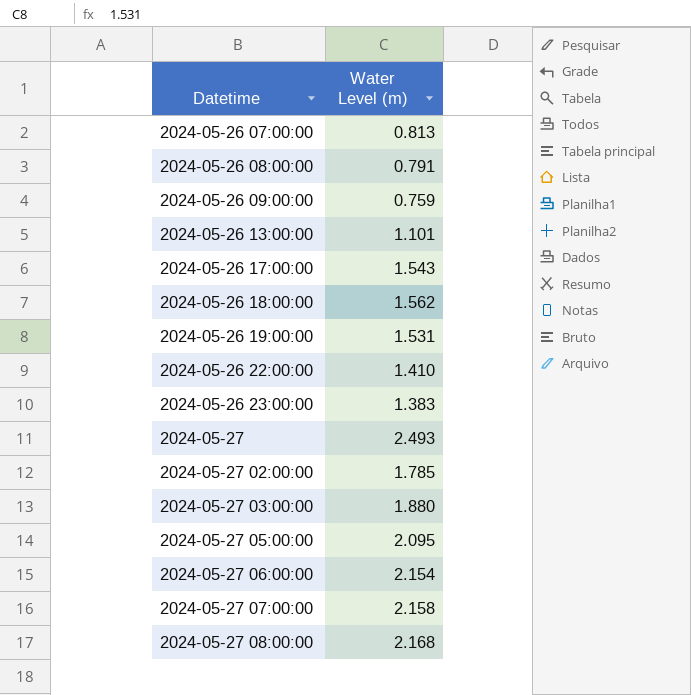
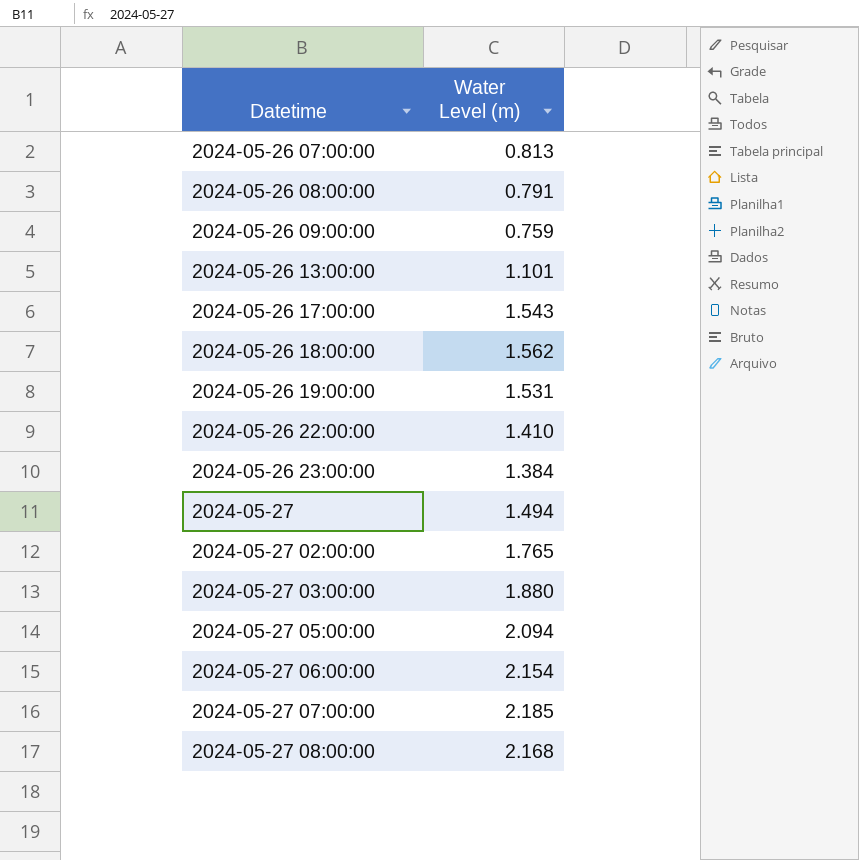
2024-05-26 23:00:00 | Water Level (m): 1.383 -> 1.384
2024-05-27 | Water Level (m): 2.493 -> 1.494
2024-05-27 02:00:00 | Water Level (m): 1.785 -> 1.765
2024-05-27 05:00:00 | Water Level (m): 2.095 -> 2.094
2024-05-27 07:00:00 | Water Level (m): 2.158 -> 2.185

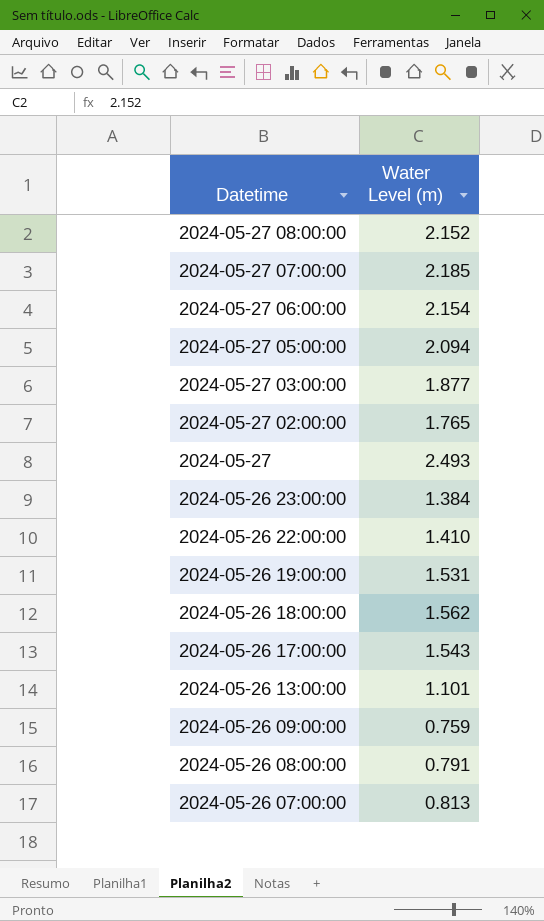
row order: Datetime ascending -> Datetime descending
2024-05-27 08:00:00 | Water Level (m): 2.168 -> 2.152
2024-05-27 03:00:00 | Water Level (m): 1.880 -> 1.877
2024-05-27 | Water Level (m): 1.494 -> 2.493

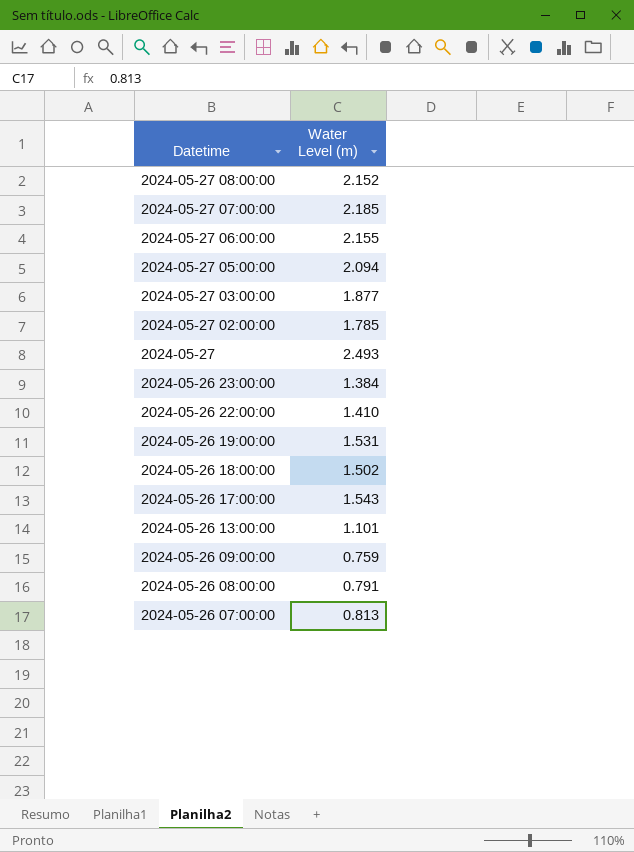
2024-05-27 06:00:00 | Water Level (m): 2.154 -> 2.155
2024-05-27 02:00:00 | Water Level (m): 1.765 -> 1.785
2024-05-26 18:00:00 | Water Level (m): 1.562 -> 1.502

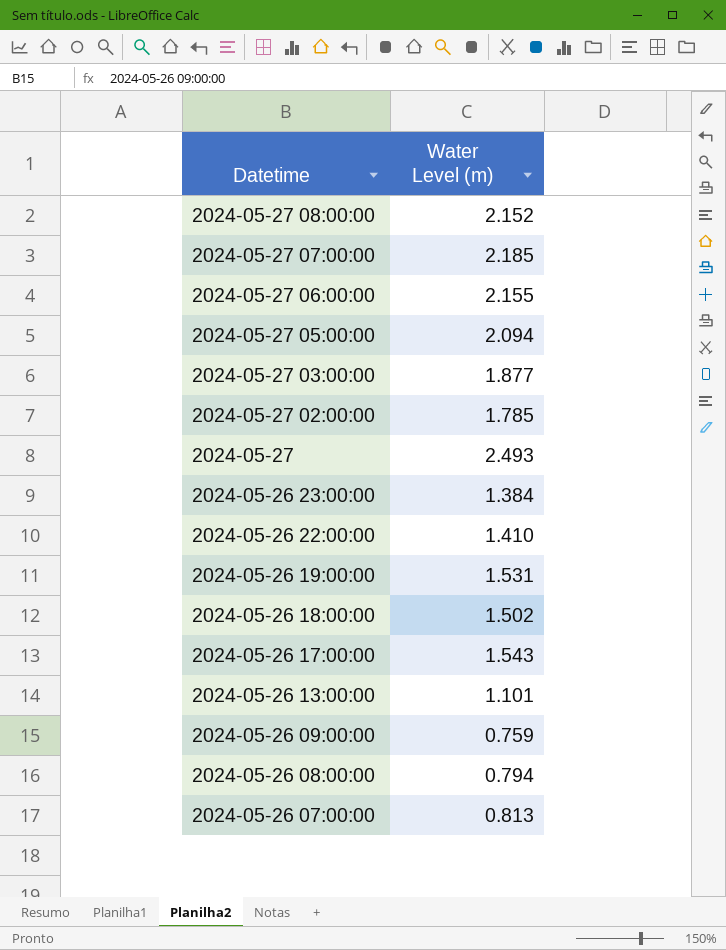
2024-05-26 08:00:00 | Water Level (m): 0.791 -> 0.794

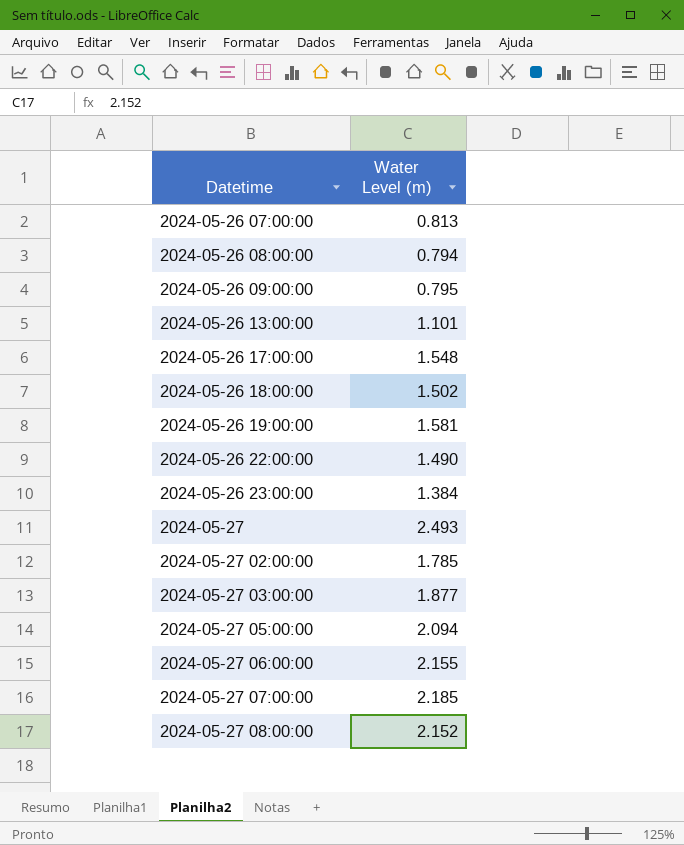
row order: Datetime descending -> Datetime ascending
2024-05-26 09:00:00 | Water Level (m): 0.759 -> 0.795
2024-05-26 17:00:00 | Water Level (m): 1.543 -> 1.548
2024-05-26 19:00:00 | Water Level (m): 1.531 -> 1.581
2024-05-26 22:00:00 | Water Level (m): 1.410 -> 1.490

